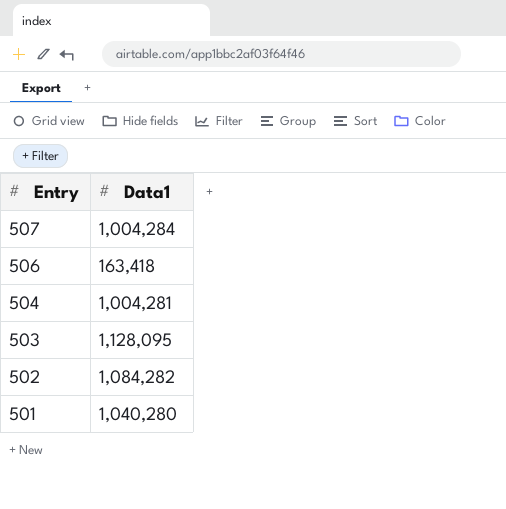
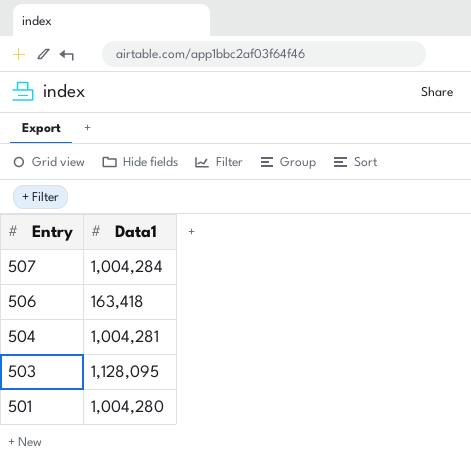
row 502: 1,084,282 -> none
501 | Data1: 1,040,280 -> 1,004,280

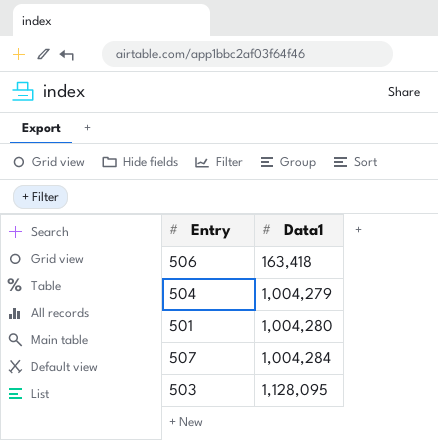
row order: Entry descending -> Data1 ascending
504 | Data1: 1,004,281 -> 1,004,279

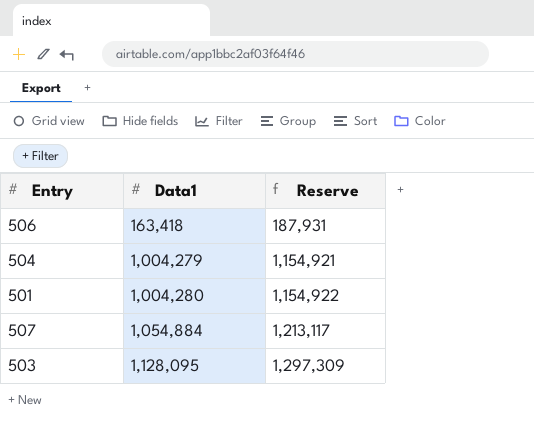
column Reserve | formula: none -> [Data1] * 1.15
507 | Data1: 1,004,284 -> 1,054,884

